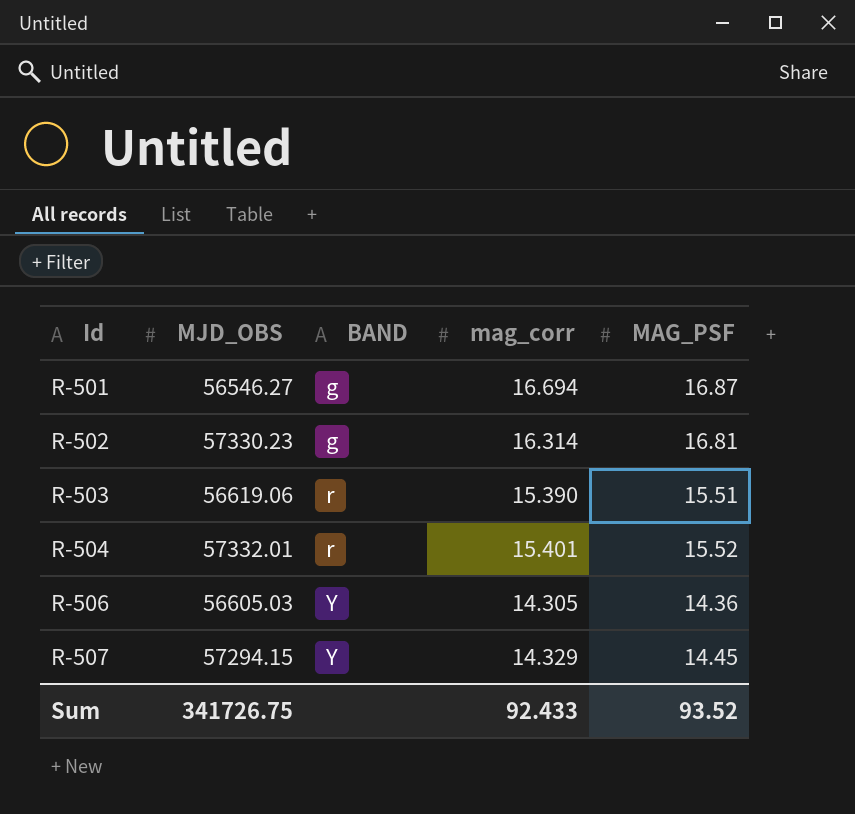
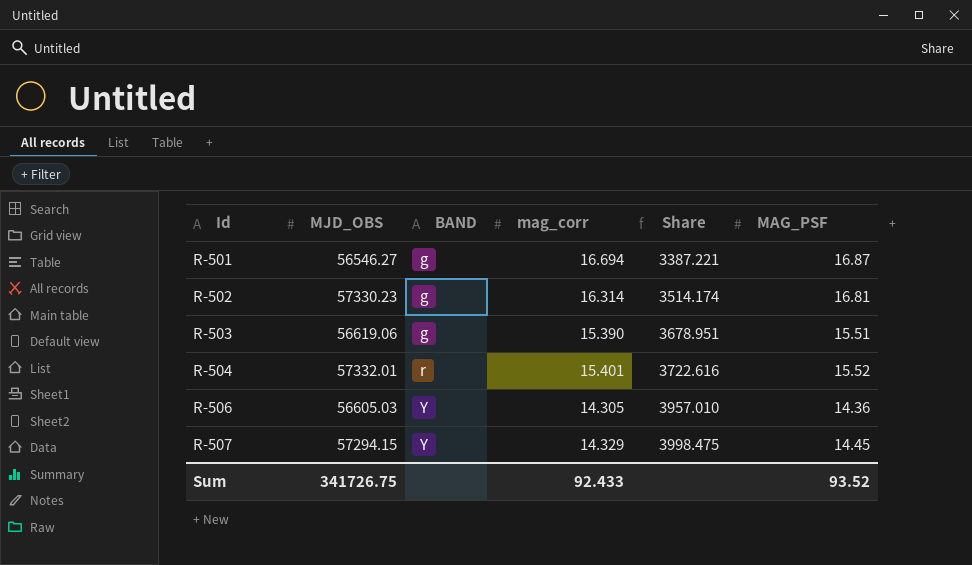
column Share | formula: none -> [MJD_OBS] / [mag_corr]
R-503 | BAND: r -> g

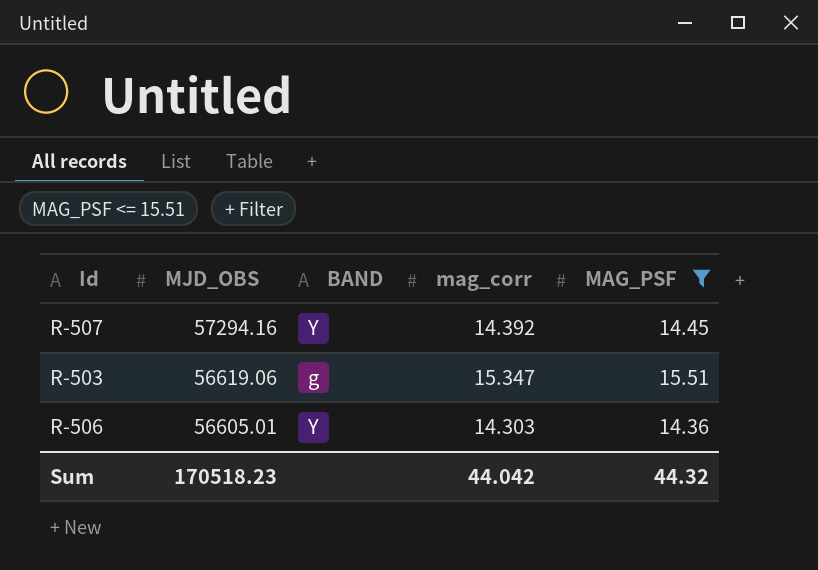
filter: none -> MAG_PSF <= 15.51
row order: Id ascending -> MJD_OBS descending
column Share | formula: [MJD_OBS] / [mag_corr] -> none
R-507 | MJD_OBS: 57294.15 -> 57294.16
R-507 | mag_corr: 14.329 -> 14.392
R-503 | mag_corr: 15.390 -> 15.347
R-506 | MJD_OBS: 56605.03 -> 56605.01
R-506 | mag_corr: 14.305 -> 14.303
Sum | MJD_OBS: 341726.75 -> 170518.23
Sum | mag_corr: 92.433 -> 44.042
Sum | MAG_PSF: 93.52 -> 44.32

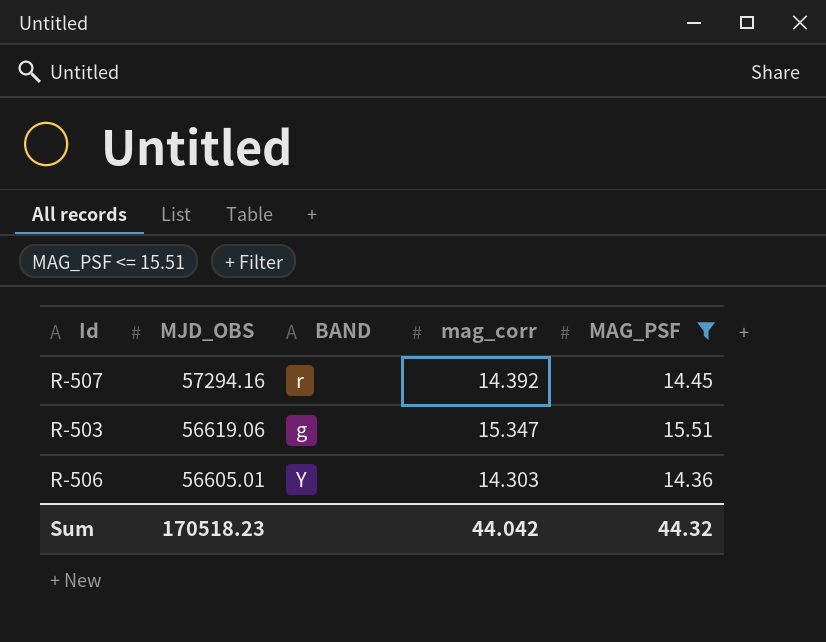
R-507 | BAND: Y -> r

